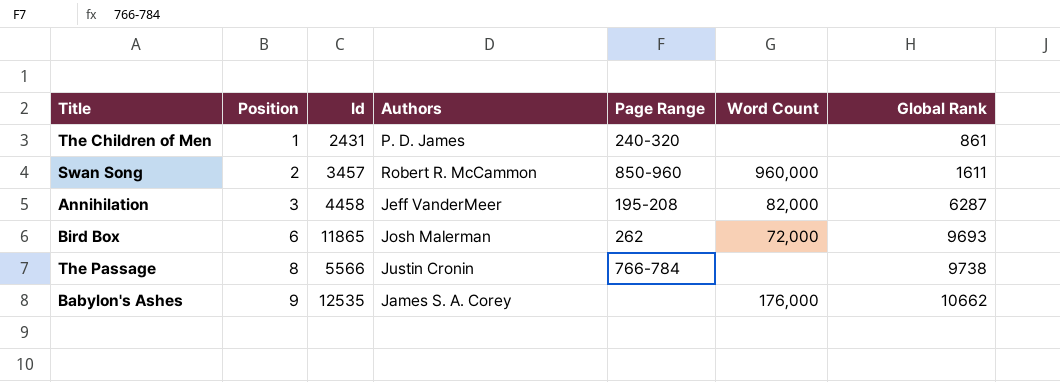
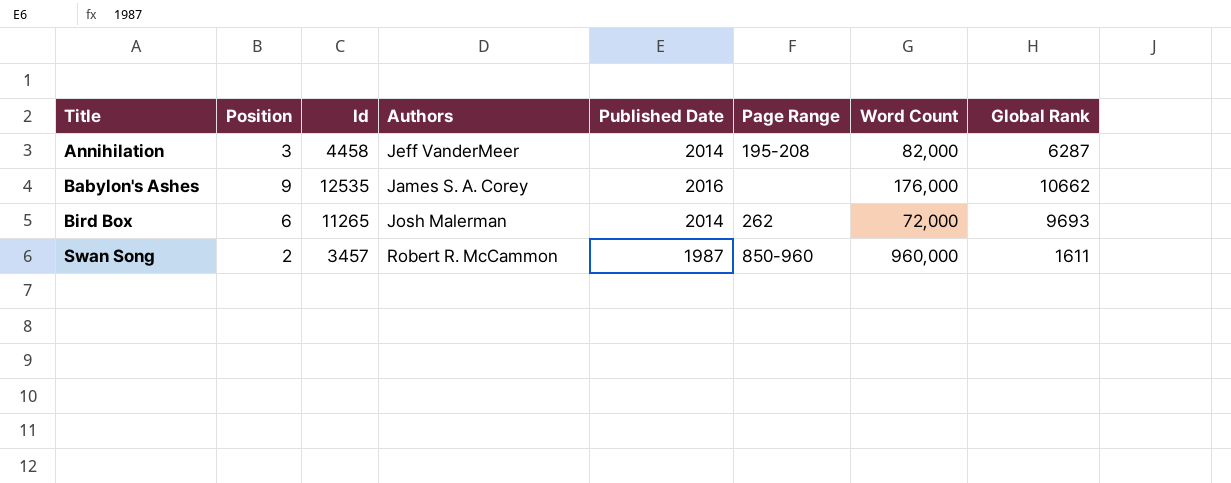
row order: Position ascending -> Title ascending
column Published Date | position: none -> 5
row The Children of Men: 1 | 2431 | P. D. James | 240-320 | none | 861 -> none
row The Passage: 8 | 5566 | Justin Cronin | 766-784 | none | 9738 -> none
Bird Box | Id: 11865 -> 11265

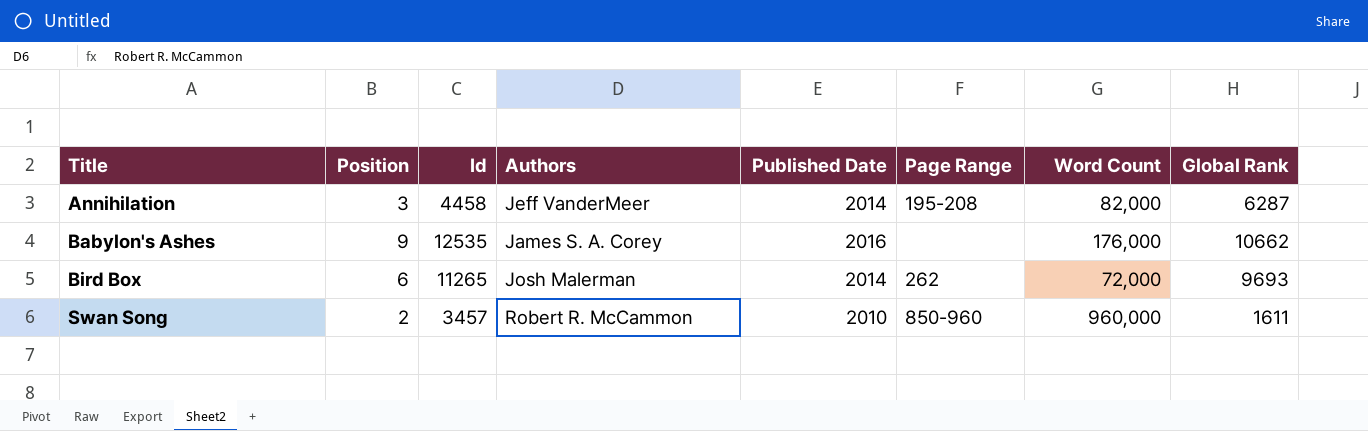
Swan Song | Published Date: 1987 -> 2010

